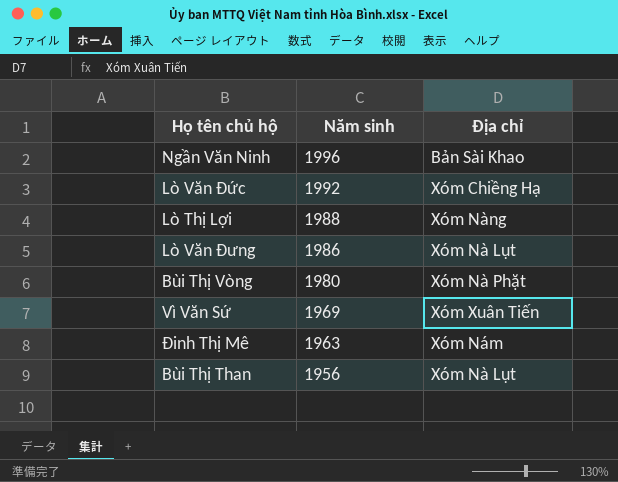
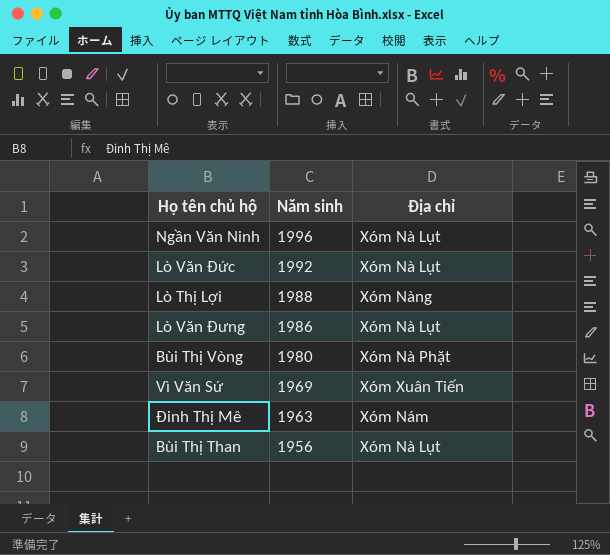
Ngần Văn Ninh | Địa chỉ: Bản Sài Khao -> Xóm Nà Lụt
Lò Văn Đức | Địa chỉ: Xóm Chiềng Hạ -> Xóm Nà Lụt

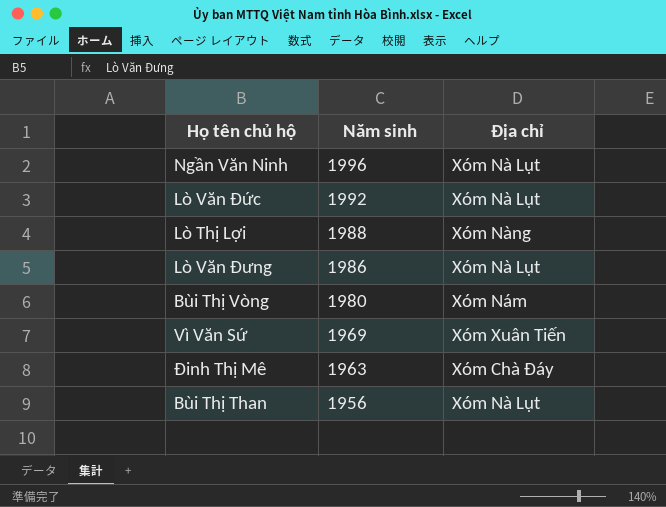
Bùi Thị Vòng | Địa chỉ: Xóm Nà Phặt -> Xóm Nám
Đinh Thị Mê | Địa chỉ: Xóm Nám -> Xóm Chà Đáy

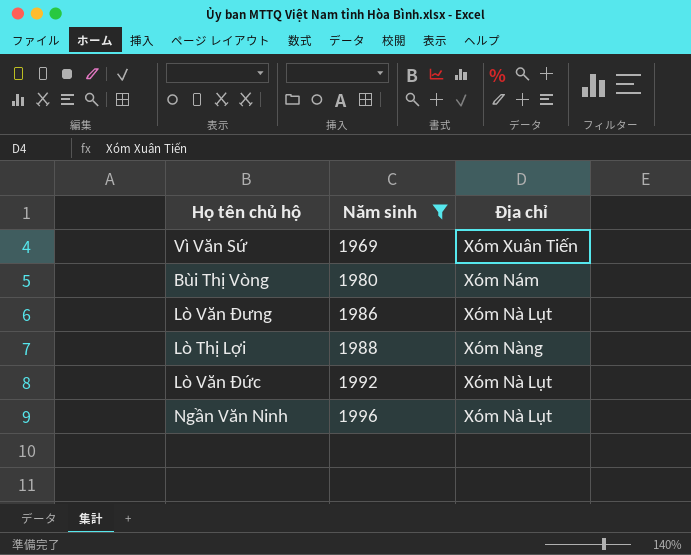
filter: none -> Năm sinh >= 1969
row order: Năm sinh descending -> Năm sinh ascending

